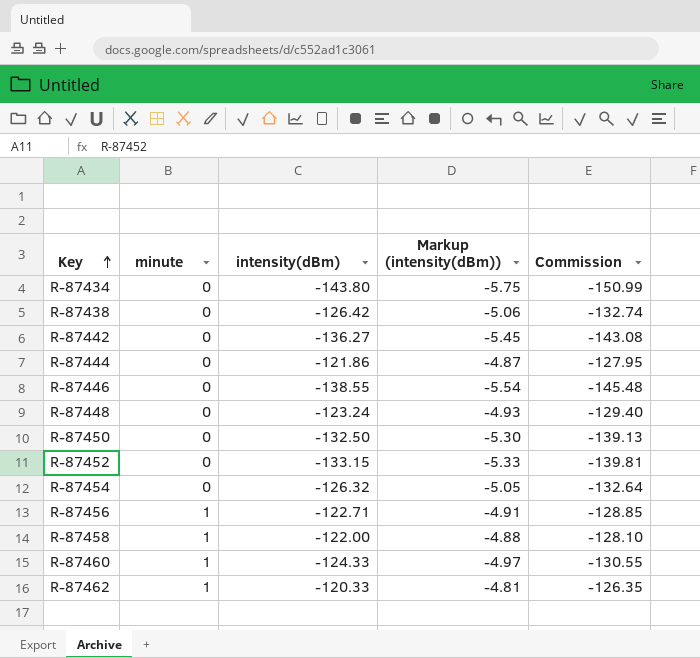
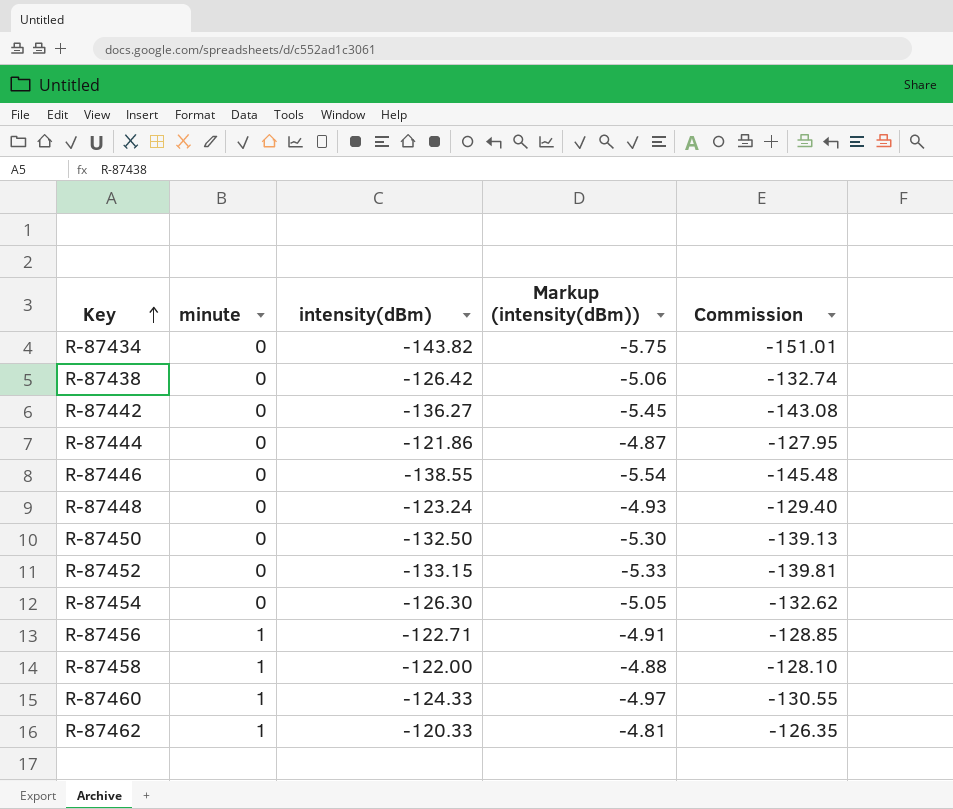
R-87434 | intensity(dBm): -143.80 -> -143.82
R-87434 | Commission: -150.99 -> -151.01
R-87454 | intensity(dBm): -126.32 -> -126.30
R-87454 | Commission: -132.64 -> -132.62

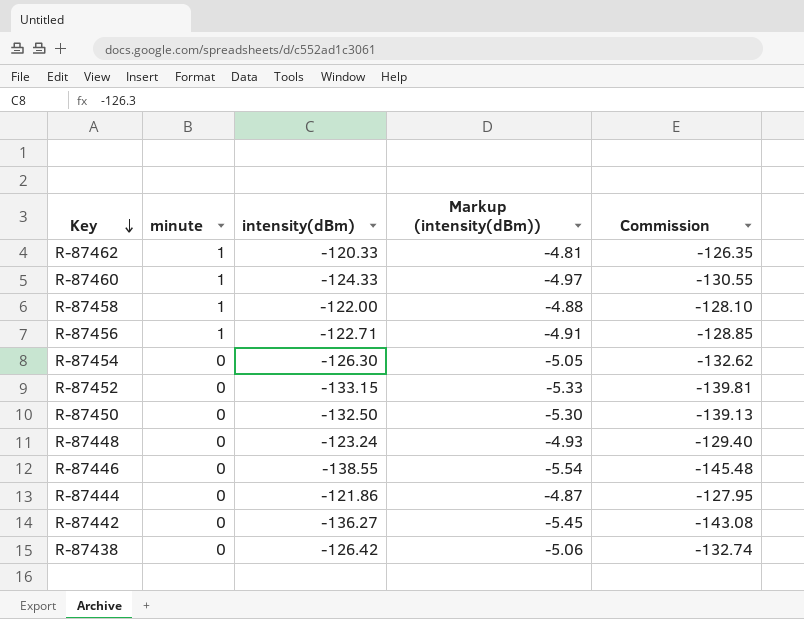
row order: Key ascending -> Key descending
row R-87434: 0 | -143.82 | -5.75 | -151.01 -> none

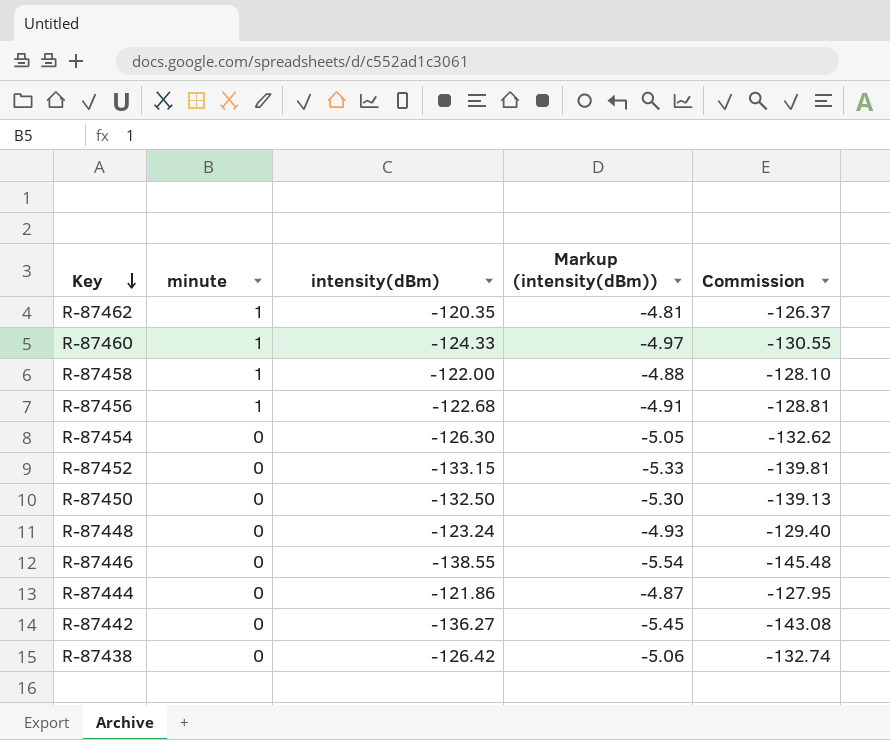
R-87462 | intensity(dBm): -120.33 -> -120.35
R-87462 | Commission: -126.35 -> -126.37
R-87456 | intensity(dBm): -122.71 -> -122.68
R-87456 | Commission: -128.85 -> -128.81

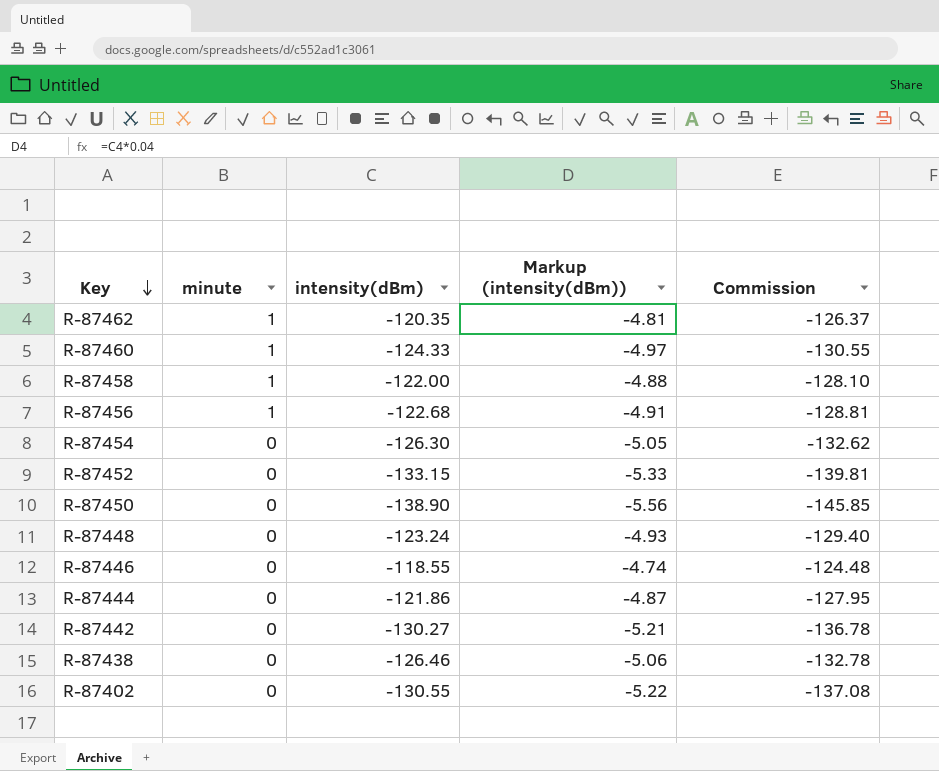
R-87450 | intensity(dBm): -132.50 -> -138.90
R-87450 | Markup (intensity(dBm)): -5.30 -> -5.56
R-87450 | Commission: -139.13 -> -145.85
R-87446 | intensity(dBm): -138.55 -> -118.55
R-87446 | Markup (intensity(dBm)): -5.54 -> -4.74
R-87446 | Commission: -145.48 -> -124.48
R-87442 | intensity(dBm): -136.27 -> -130.27
R-87442 | Markup (intensity(dBm)): -5.45 -> -5.21
R-87442 | Commission: -143.08 -> -136.78
R-87438 | intensity(dBm): -126.42 -> -126.46
R-87438 | Commission: -132.74 -> -132.78
row R-87402: none -> 0 | -130.55 | -5.22 | -137.08

